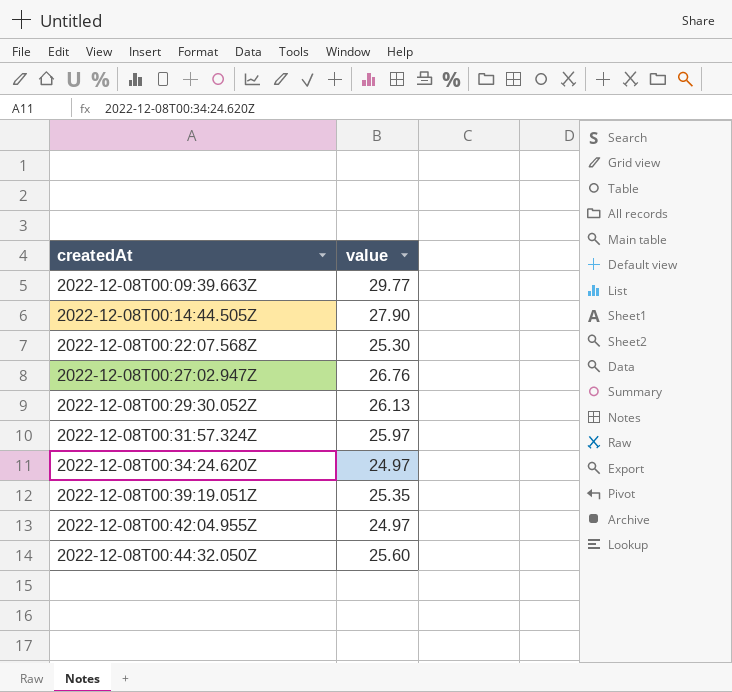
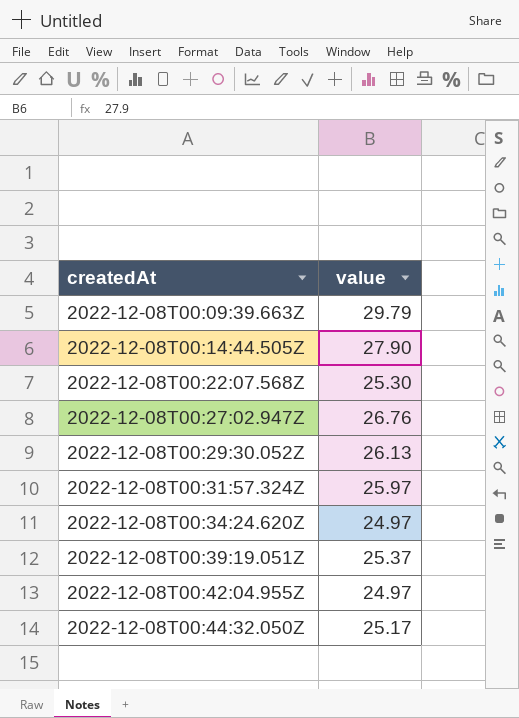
2022-12-08T00:09:39.663Z | value: 29.77 -> 29.79
2022-12-08T00:39:19.051Z | value: 25.35 -> 25.37
2022-12-08T00:44:32.050Z | value: 25.60 -> 25.17

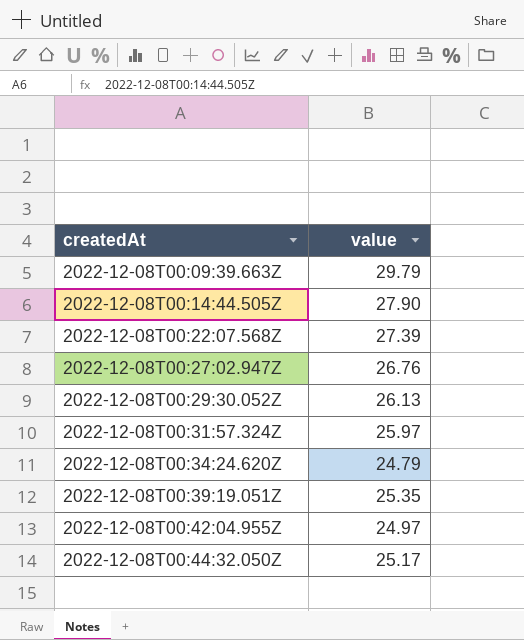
2022-12-08T00:22:07.568Z | value: 25.30 -> 27.39
2022-12-08T00:34:24.620Z | value: 24.97 -> 24.79
2022-12-08T00:39:19.051Z | value: 25.37 -> 25.35

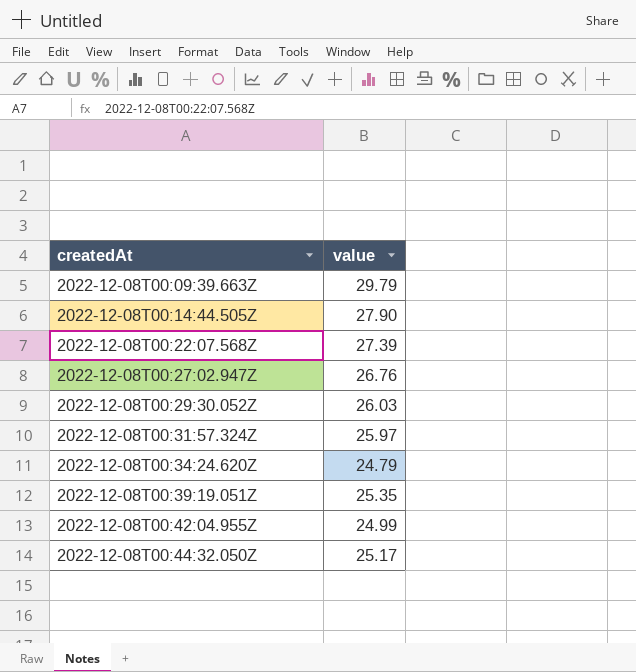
2022-12-08T00:29:30.052Z | value: 26.13 -> 26.03
2022-12-08T00:42:04.955Z | value: 24.97 -> 24.99

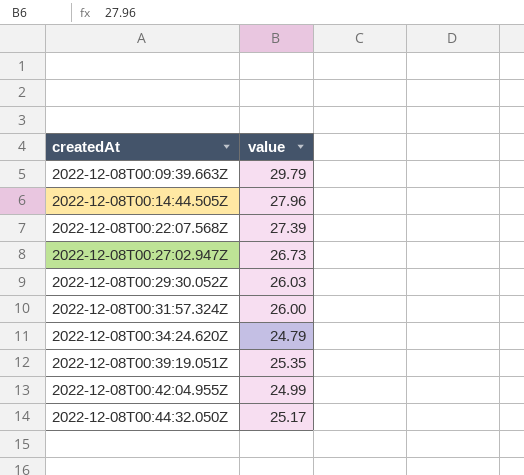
2022-12-08T00:14:44.505Z | value: 27.90 -> 27.96
2022-12-08T00:27:02.947Z | value: 26.76 -> 26.73
2022-12-08T00:31:57.324Z | value: 25.97 -> 26.00

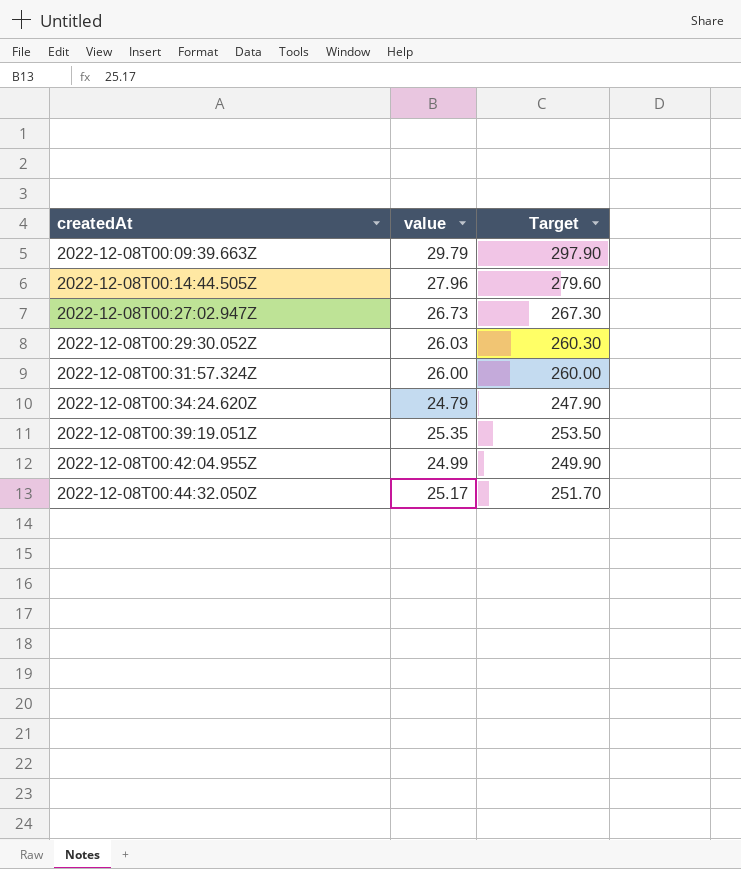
column Target | formula: none -> [value] * 10
row 2022-12-08T00:22:07.568Z: 27.39 -> none

